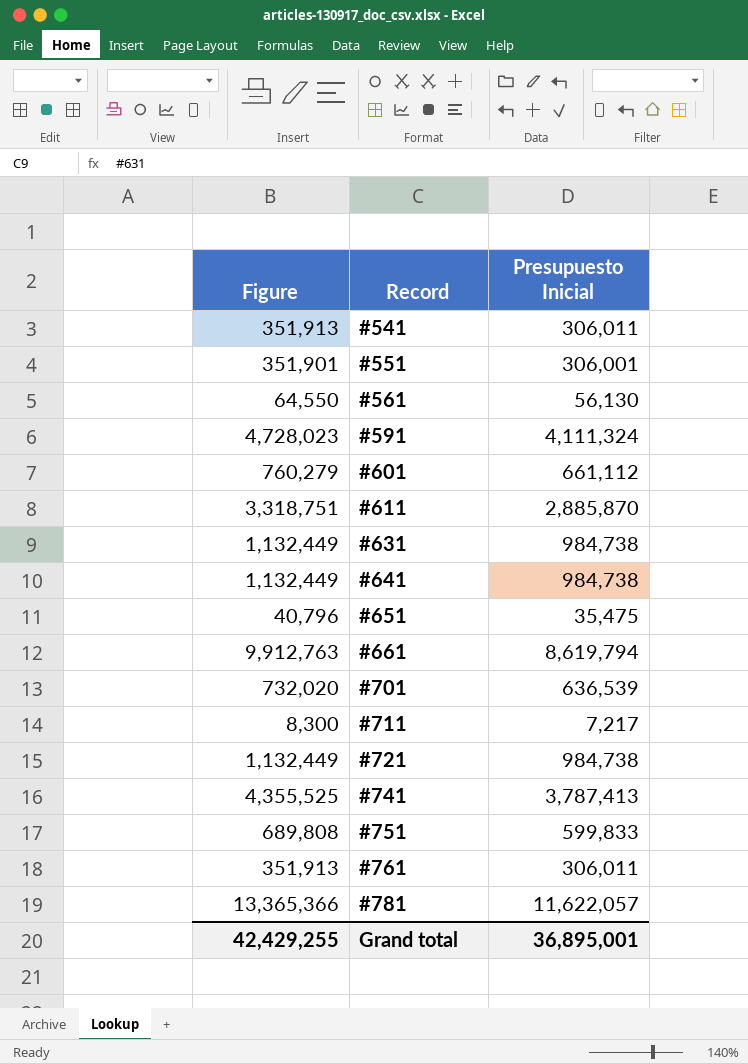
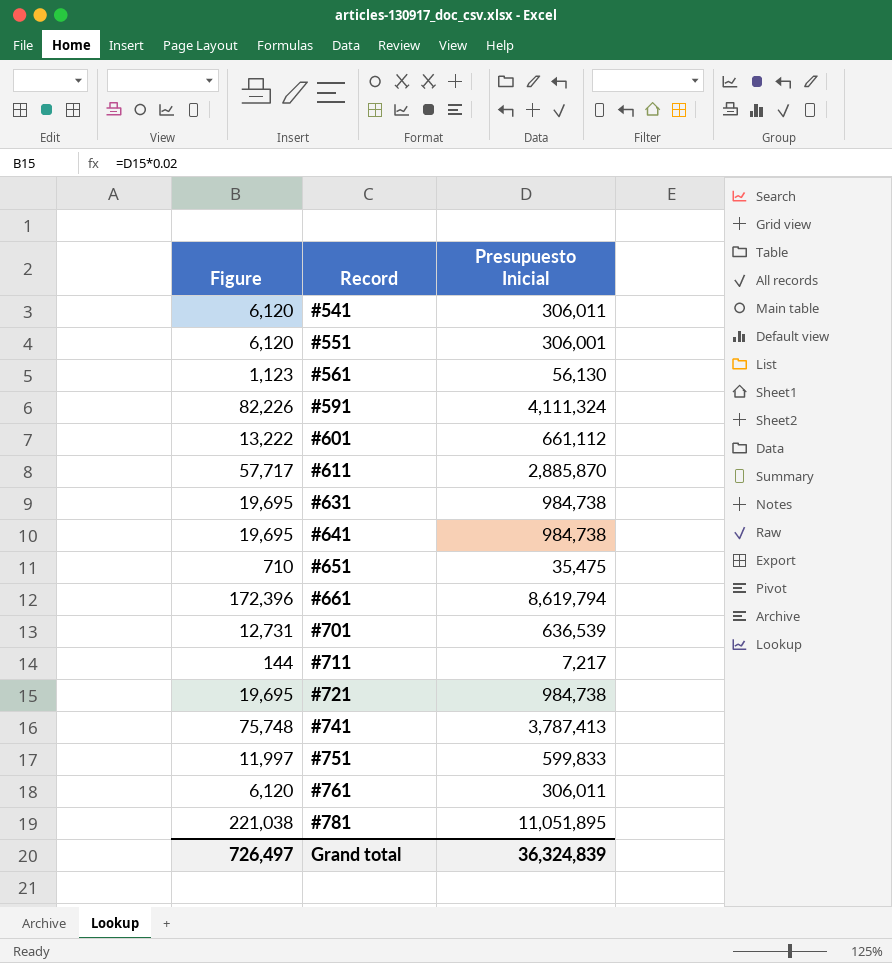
column Figure | formula: [Presupuesto Inicial] * 1.15 -> [Presupuesto Inicial] * 0.02
#781 | Presupuesto Inicial: 11,622,057 -> 11,051,895
Grand total | Figure: 42,429,255 -> 726,497
Grand total | Presupuesto Inicial: 36,895,001 -> 36,324,839

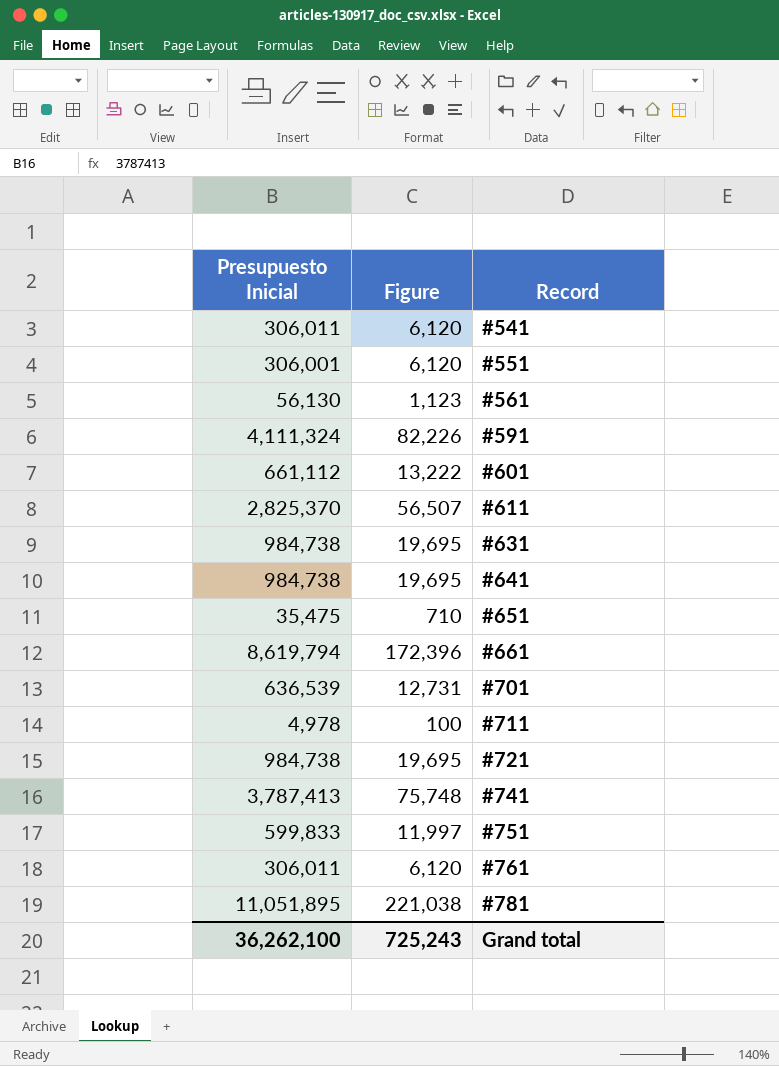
column Presupuesto Inicial | position: 3 -> 1
#611 | Presupuesto Inicial: 2,885,870 -> 2,825,370
#611 | Figure: 57,717 -> 56,507
#711 | Presupuesto Inicial: 7,217 -> 4,978
#711 | Figure: 144 -> 100
Grand total | Presupuesto Inicial: 36,324,839 -> 36,262,100
Grand total | Figure: 726,497 -> 725,243

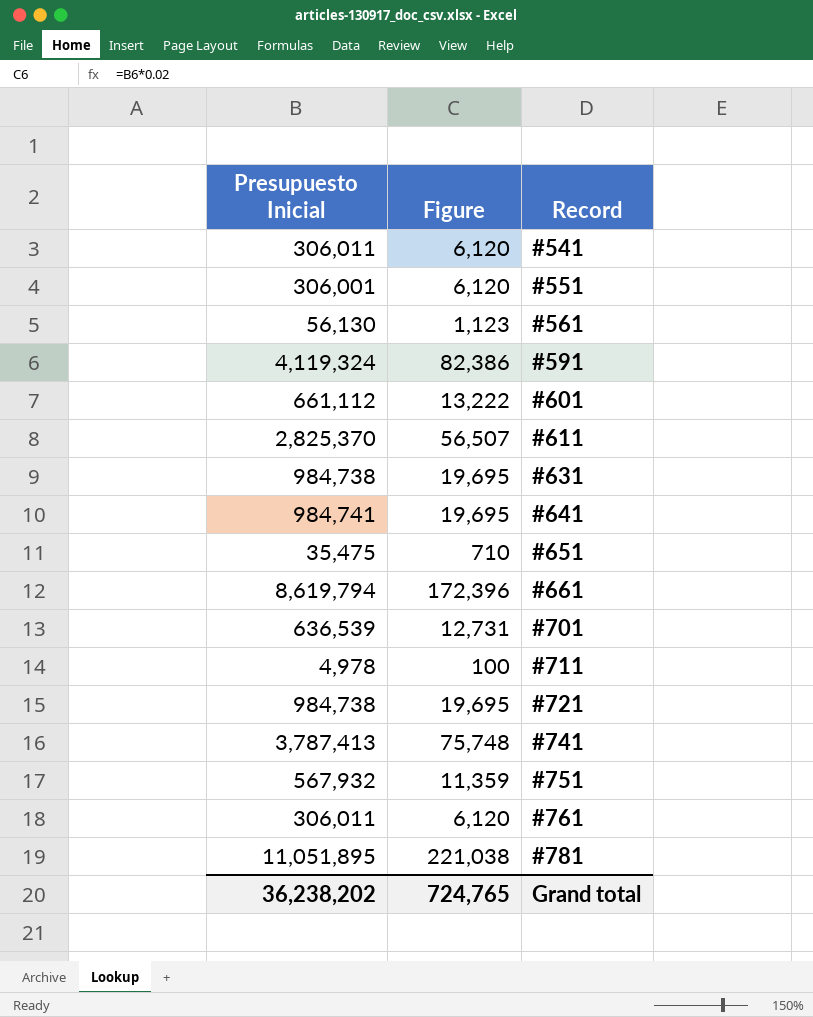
#591 | Presupuesto Inicial: 4,111,324 -> 4,119,324
#591 | Figure: 82,226 -> 82,386
#641 | Presupuesto Inicial: 984,738 -> 984,741
#751 | Presupuesto Inicial: 599,833 -> 567,932
#751 | Figure: 11,997 -> 11,359
Grand total | Presupuesto Inicial: 36,262,100 -> 36,238,202
Grand total | Figure: 725,243 -> 724,765

